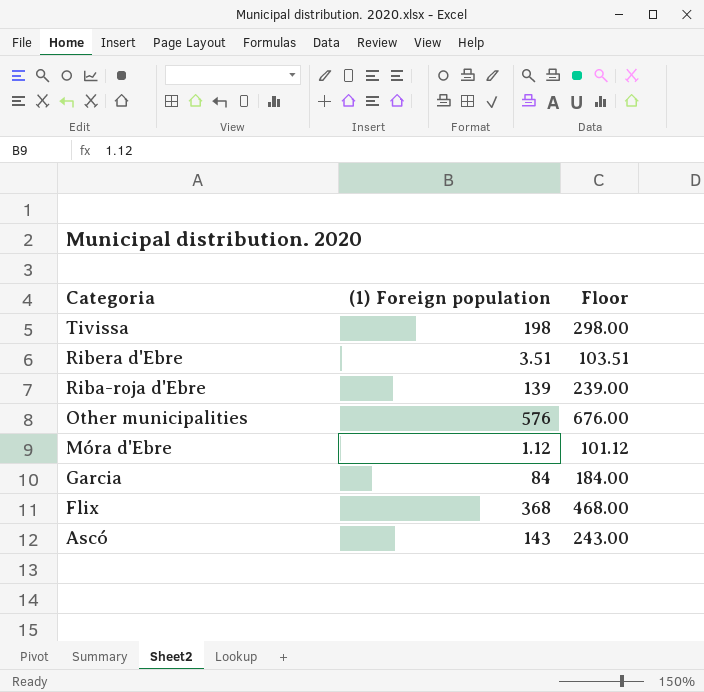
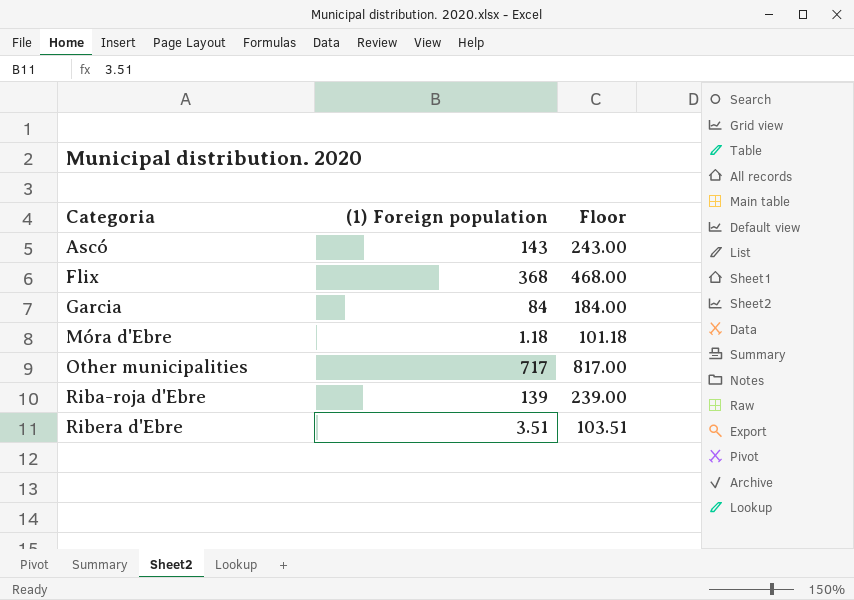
row order: Categoria descending -> Categoria ascending
row Tivissa: 198 | 298.00 -> none
Móra d'Ebre | (1) Foreign population: 1.12 -> 1.18
Móra d'Ebre | Floor: 101.12 -> 101.18
Other municipalities | (1) Foreign population: 576 -> 717
Other municipalities | Floor: 676.00 -> 817.00

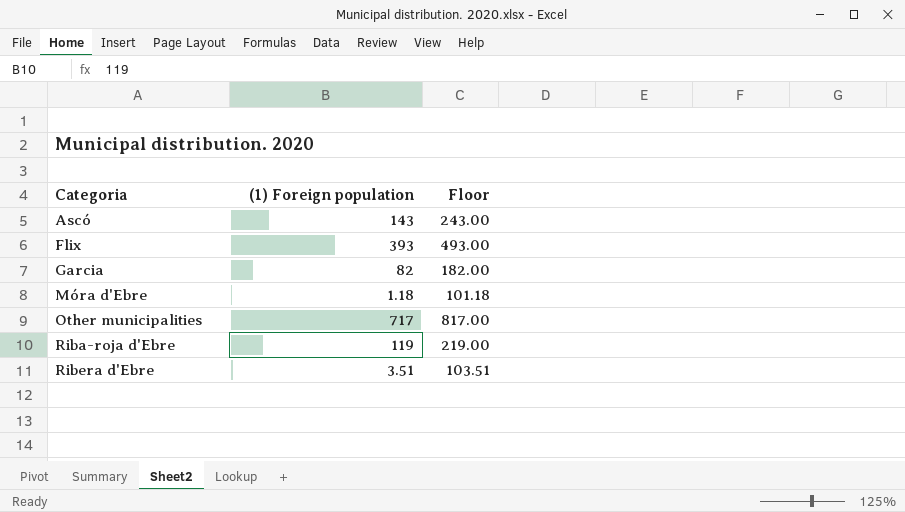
Flix | (1) Foreign population: 368 -> 393
Flix | Floor: 468.00 -> 493.00
Garcia | (1) Foreign population: 84 -> 82
Garcia | Floor: 184.00 -> 182.00
Riba-roja d'Ebre | (1) Foreign population: 139 -> 119
Riba-roja d'Ebre | Floor: 239.00 -> 219.00

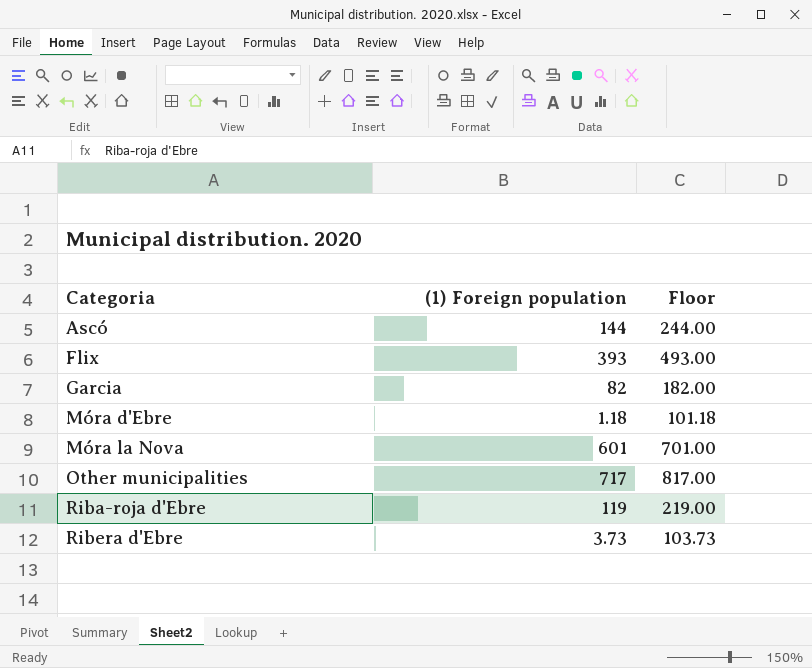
Ascó | (1) Foreign population: 143 -> 144
Ascó | Floor: 243.00 -> 244.00
row Móra la Nova: none -> 601 | 701.00
Ribera d'Ebre | (1) Foreign population: 3.51 -> 3.73
Ribera d'Ebre | Floor: 103.51 -> 103.73

